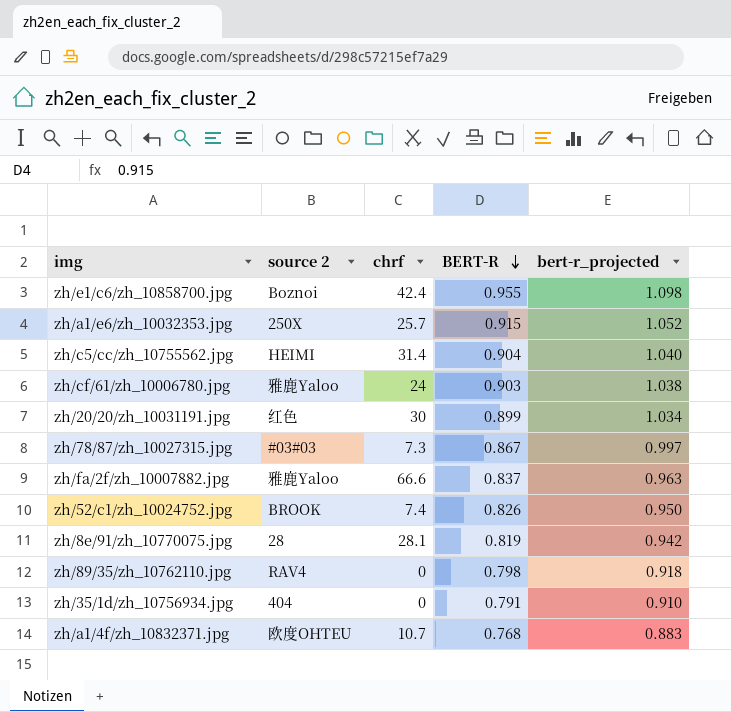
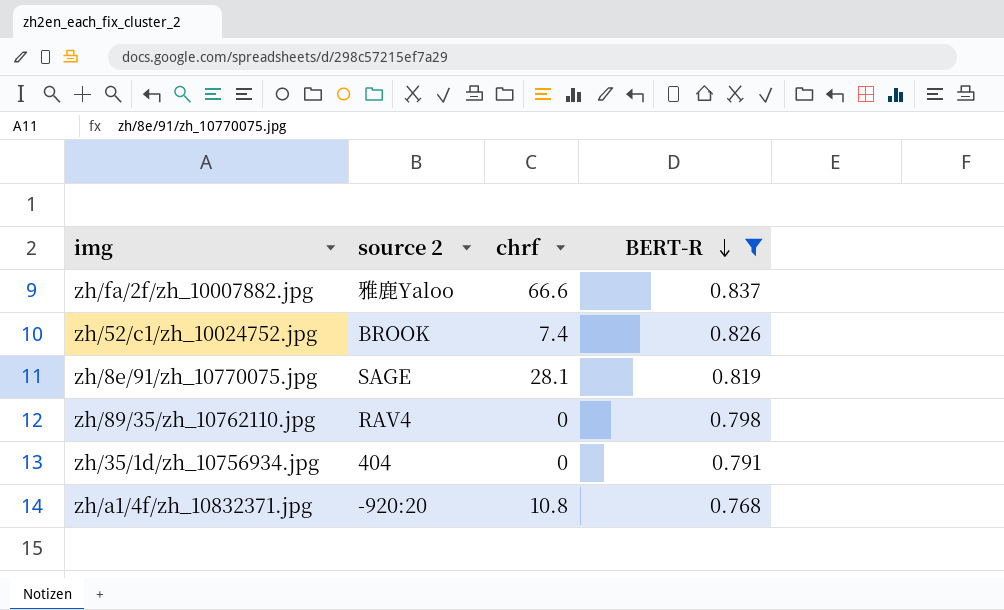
filter: none -> BERT-R <= 0.837
column bert-r_projected | formula: [BERT-R] * 1.15 -> none
zh/8e/91/zh_10770075.jpg | source 2: 28 -> SAGE
zh/a1/4f/zh_10832371.jpg | source 2: 欧度OHTEU -> -920:20
zh/a1/4f/zh_10832371.jpg | chrf: 10.7 -> 10.8

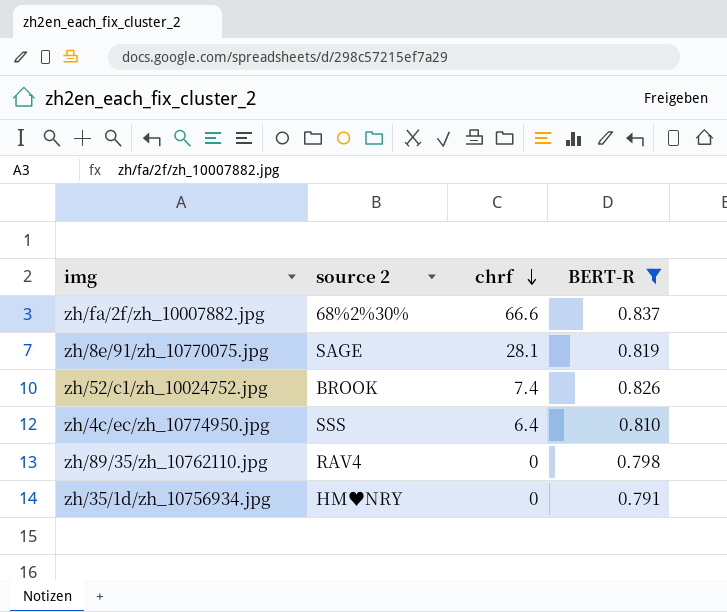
row order: BERT-R descending -> chrf descending
row zh/a1/4f/zh_10832371.jpg: -920:20 | 10.8 | 0.768 -> none
zh/fa/2f/zh_10007882.jpg | source 2: 雅鹿Yaloo -> 68%2%30%
row zh/4c/ec/zh_10774950.jpg: none -> SSS | 6.4 | 0.810
zh/35/1d/zh_10756934.jpg | source 2: 404 -> HM♥NRY

